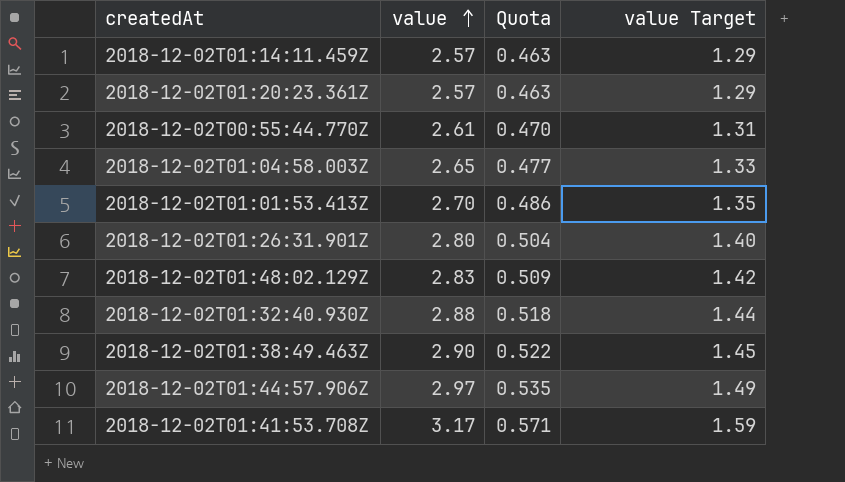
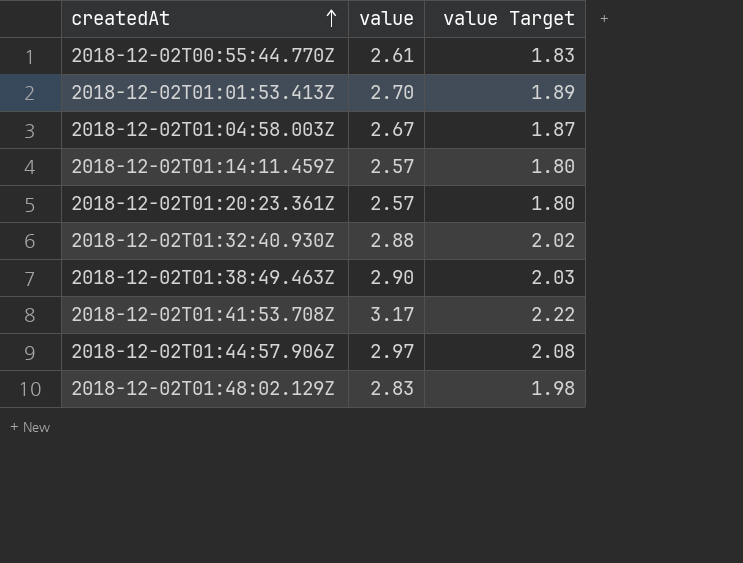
row order: value ascending -> createdAt ascending
column Quota | formula: [value] * 0.18 -> none
column value Target | formula: [value] * 0.5 -> [value] * 0.7
row 2018-12-02T01:26:31.901Z: 2.80 | 0.504 | 1.40 -> none
2018-12-02T01:04:58.003Z | value: 2.65 -> 2.67

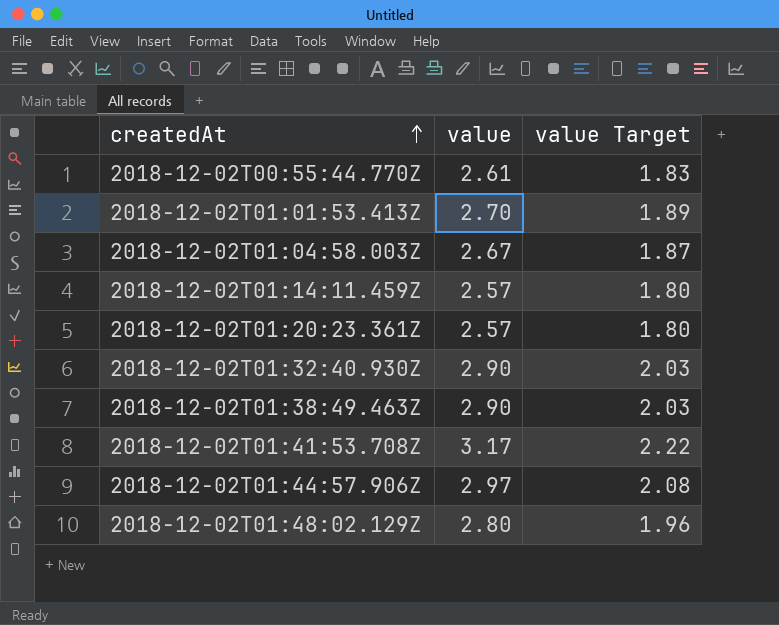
2018-12-02T01:32:40.930Z | value: 2.88 -> 2.90
2018-12-02T01:32:40.930Z | value Target: 2.02 -> 2.03
2018-12-02T01:48:02.129Z | value: 2.83 -> 2.80
2018-12-02T01:48:02.129Z | value Target: 1.98 -> 1.96

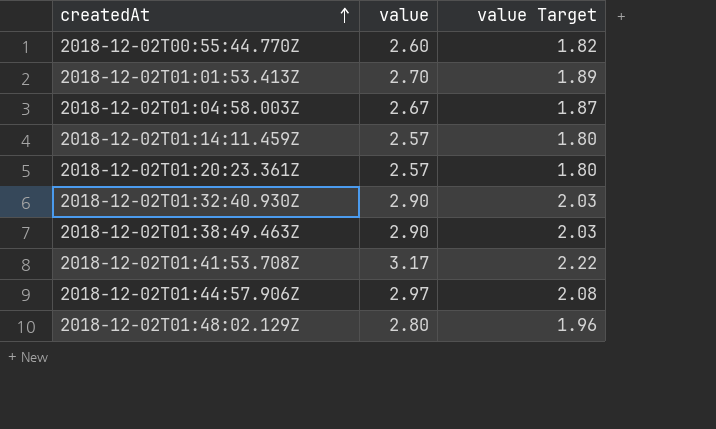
2018-12-02T00:55:44.770Z | value: 2.61 -> 2.60
2018-12-02T00:55:44.770Z | value Target: 1.83 -> 1.82

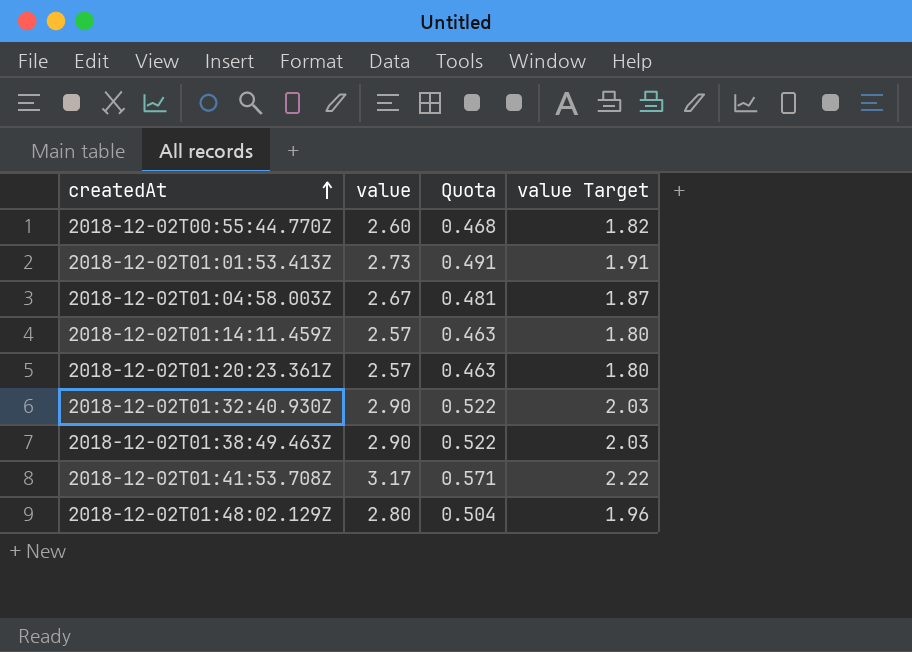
column Quota | formula: none -> [value] * 0.18
row 2018-12-02T01:44:57.906Z: 2.97 | 2.08 -> none
2018-12-02T01:01:53.413Z | value: 2.70 -> 2.73
2018-12-02T01:01:53.413Z | value Target: 1.89 -> 1.91

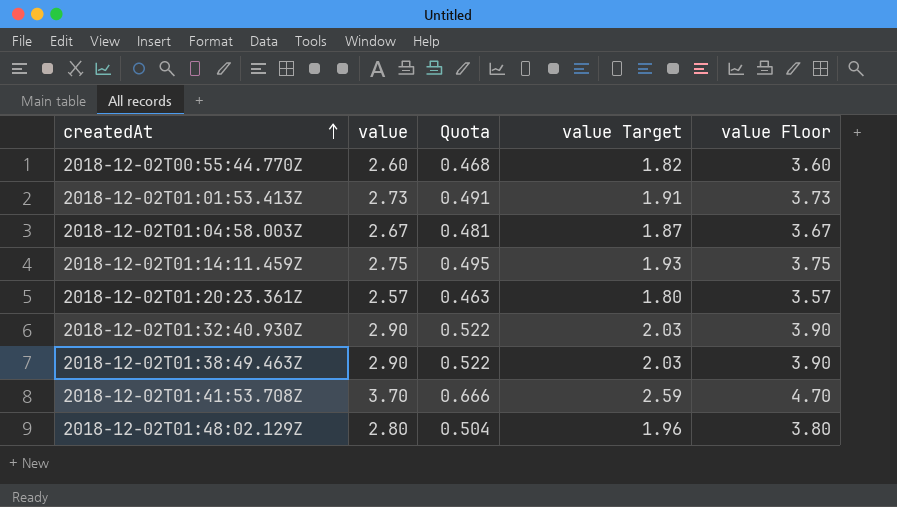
column value Floor | formula: none -> [value] + 1
2018-12-02T01:14:11.459Z | value: 2.57 -> 2.75
2018-12-02T01:14:11.459Z | Quota: 0.463 -> 0.495
2018-12-02T01:14:11.459Z | value Target: 1.80 -> 1.93
2018-12-02T01:41:53.708Z | value: 3.17 -> 3.70
2018-12-02T01:41:53.708Z | Quota: 0.571 -> 0.666
2018-12-02T01:41:53.708Z | value Target: 2.22 -> 2.59

